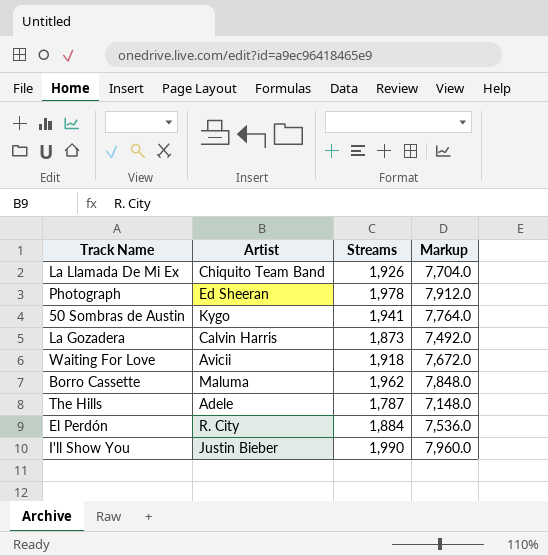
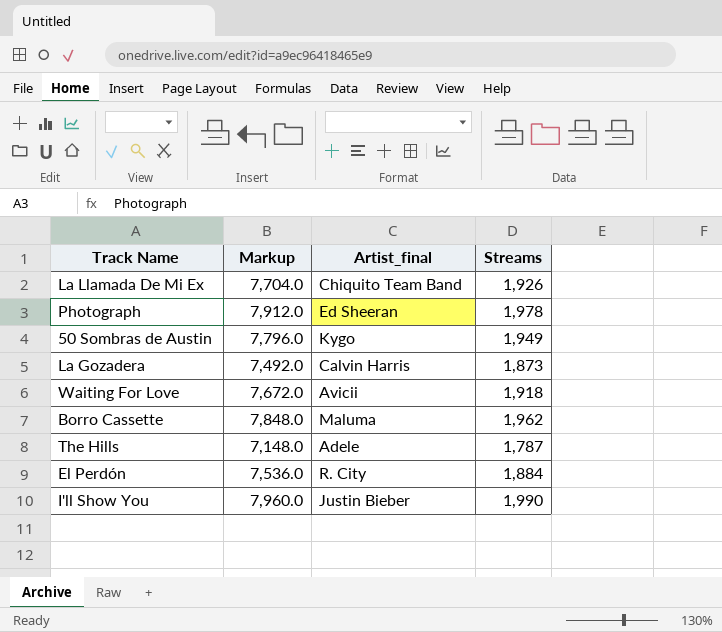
column Markup | position: 4 -> 2
column name: Artist -> Artist_final
50 Sombras de Austin | Markup: 7,764.0 -> 7,796.0
50 Sombras de Austin | Streams: 1,941 -> 1,949

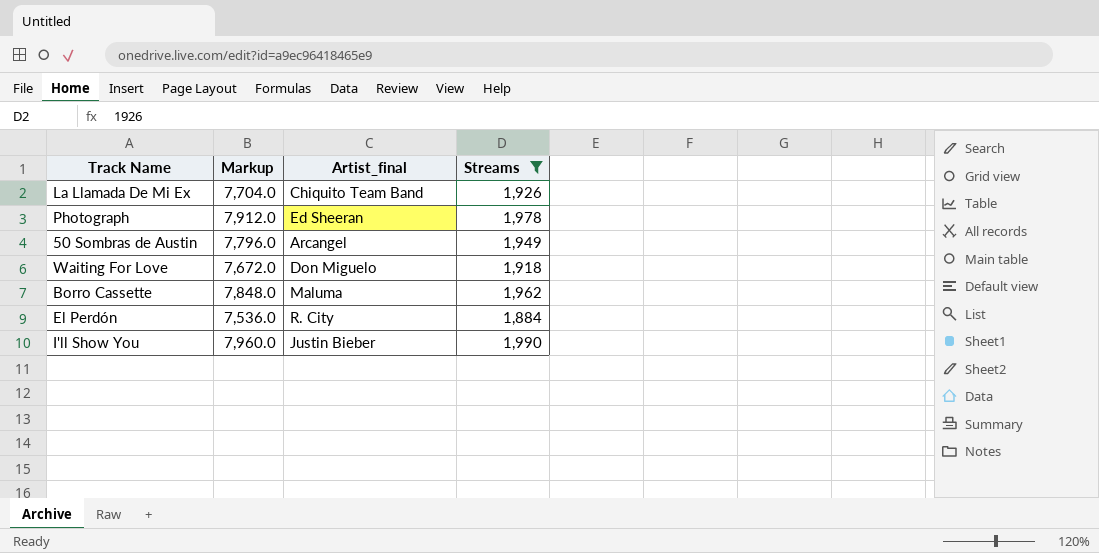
filter: none -> Streams >= 1,884
50 Sombras de Austin | Artist_final: Kygo -> Arcangel
Waiting For Love | Artist_final: Avicii -> Don Miguelo

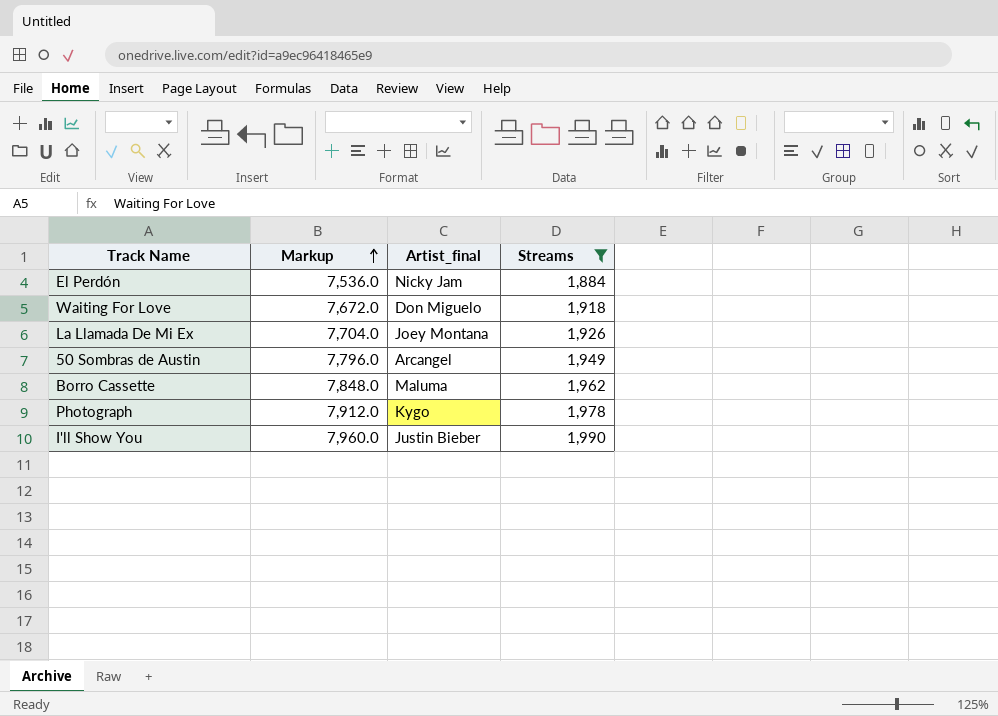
row order: none -> Markup ascending
El Perdón | Artist_final: R. City -> Nicky Jam
La Llamada De Mi Ex | Artist_final: Chiquito Team Band -> Joey Montana
Photograph | Artist_final: Ed Sheeran -> Kygo

